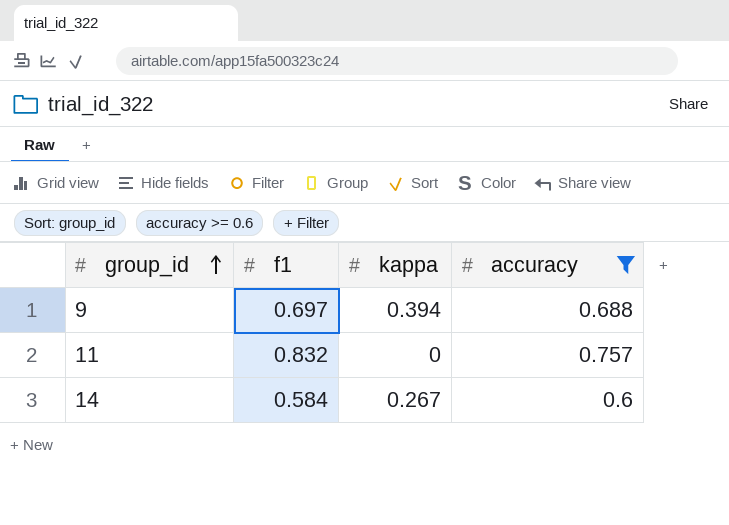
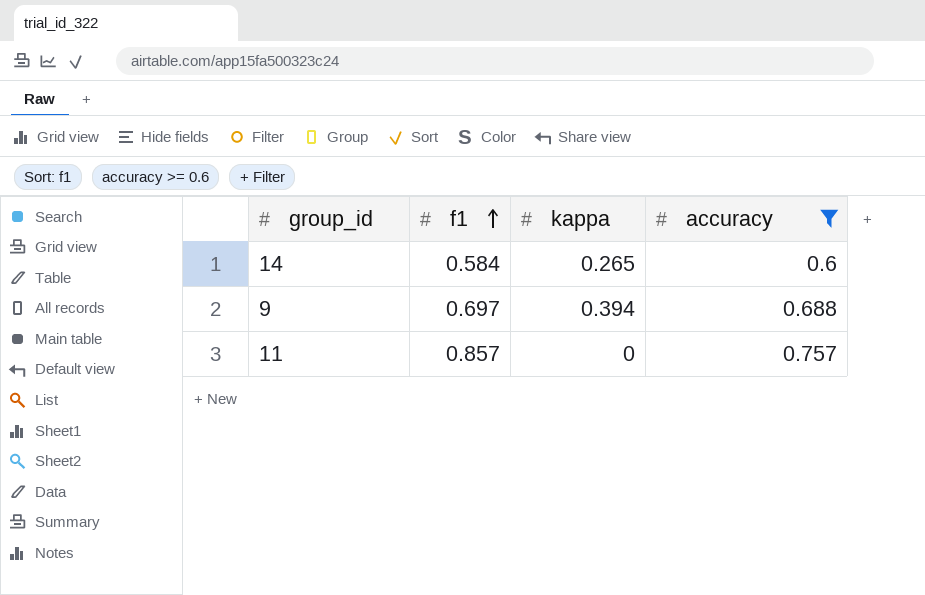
row order: group_id ascending -> f1 ascending
14 | kappa: 0.267 -> 0.265
11 | f1: 0.832 -> 0.857

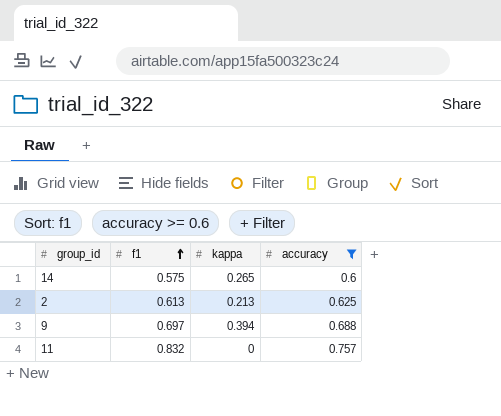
14 | f1: 0.584 -> 0.575
row 2: none -> 0.613 | 0.213 | 0.625
11 | f1: 0.857 -> 0.832

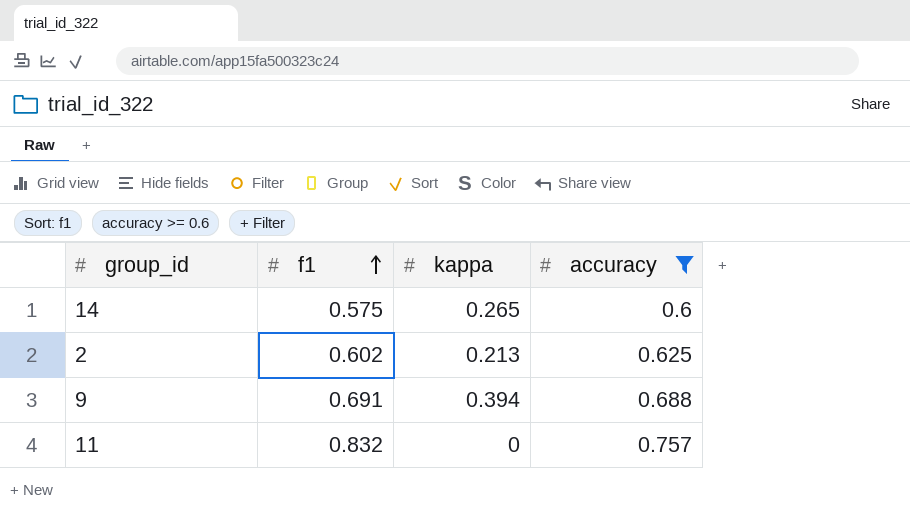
2 | f1: 0.613 -> 0.602
9 | f1: 0.697 -> 0.691

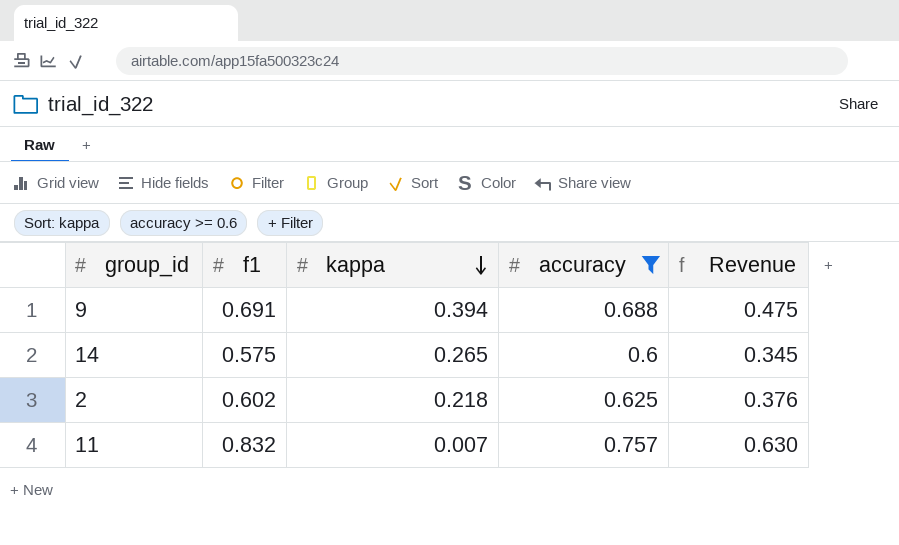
row order: f1 ascending -> kappa descending
column Revenue | formula: none -> [f1] * [accuracy]
2 | kappa: 0.213 -> 0.218
11 | kappa: 0 -> 0.007

